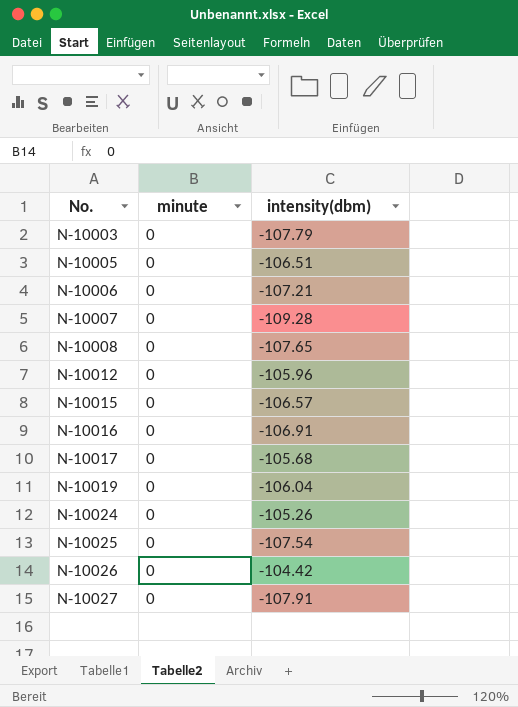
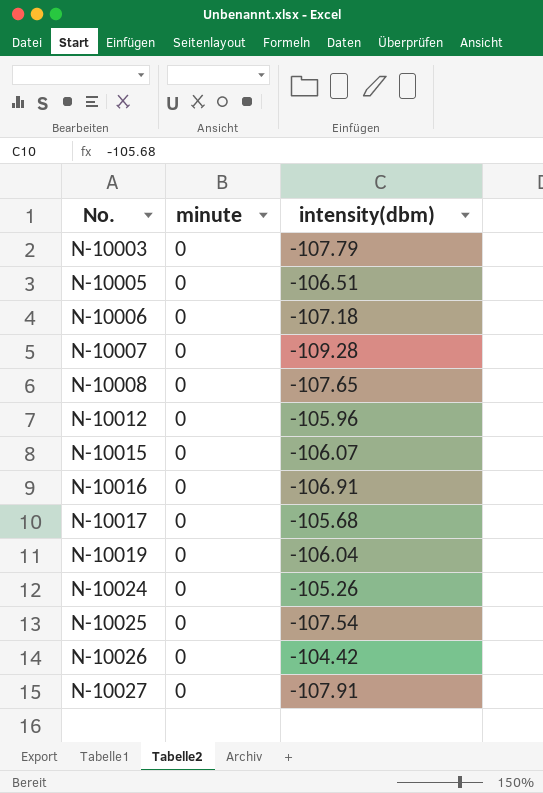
N-10006 | intensity(dbm): -107.21 -> -107.18
N-10015 | intensity(dbm): -106.57 -> -106.07

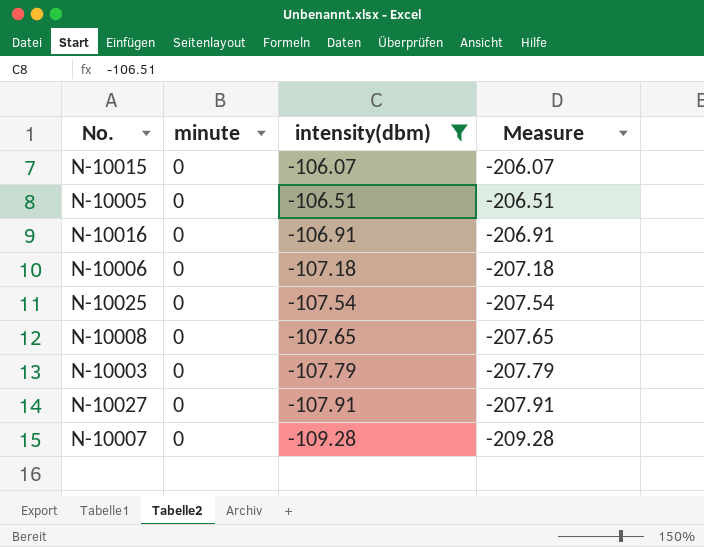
filter: none -> intensity(dbm) <= -106.07
row order: No. ascending -> intensity(dbm) descending
column Measure | formula: none -> [intensity(dbm)] - 100

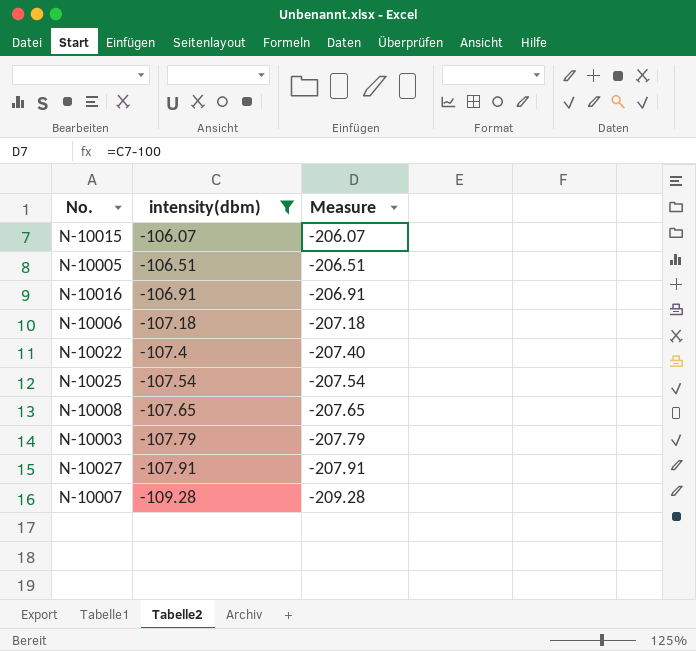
column minute | position: 2 -> none
row N-10022: none -> -107.4 | -207.40

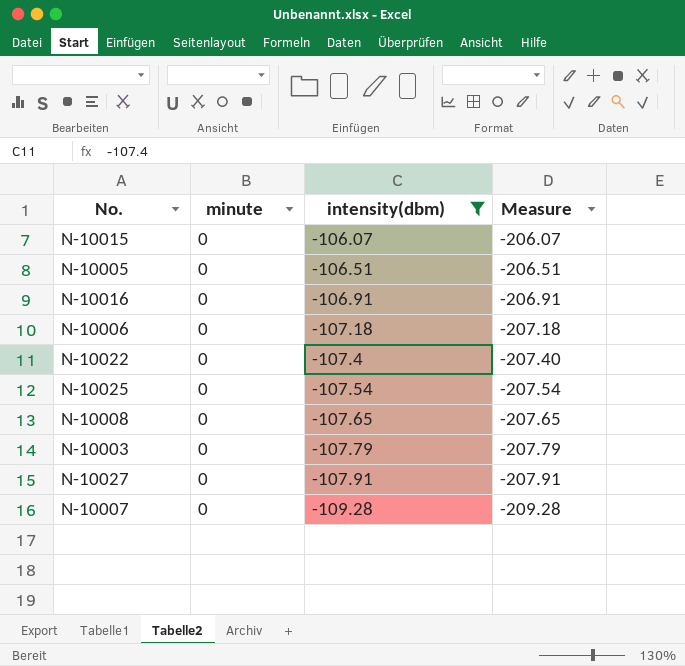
column minute | position: none -> 2

